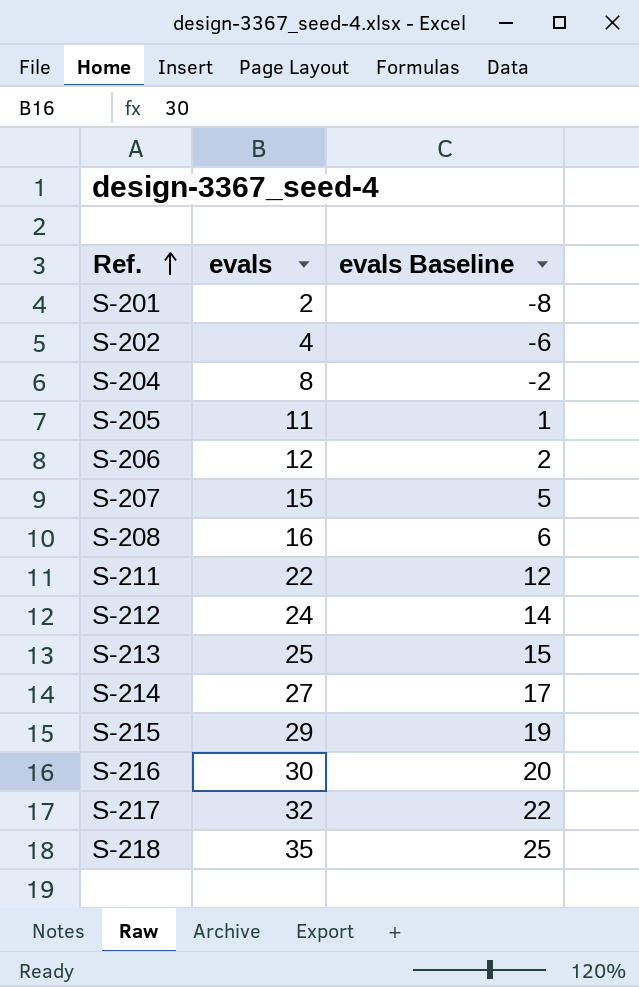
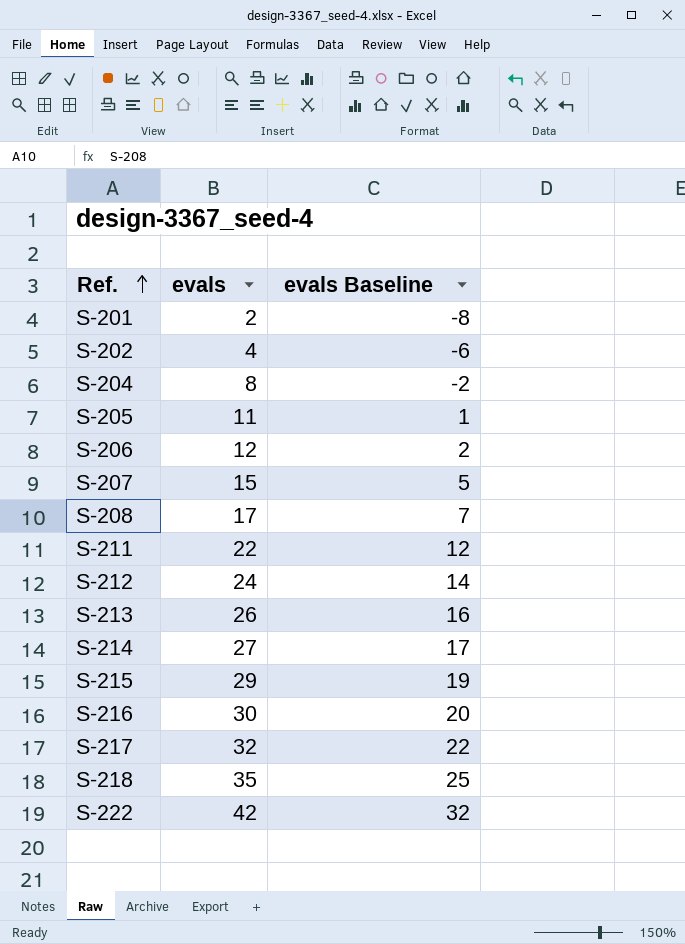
S-208 | evals: 16 -> 17
S-208 | evals Baseline: 6 -> 7
S-213 | evals: 25 -> 26
S-213 | evals Baseline: 15 -> 16
row S-222: none -> 42 | 32

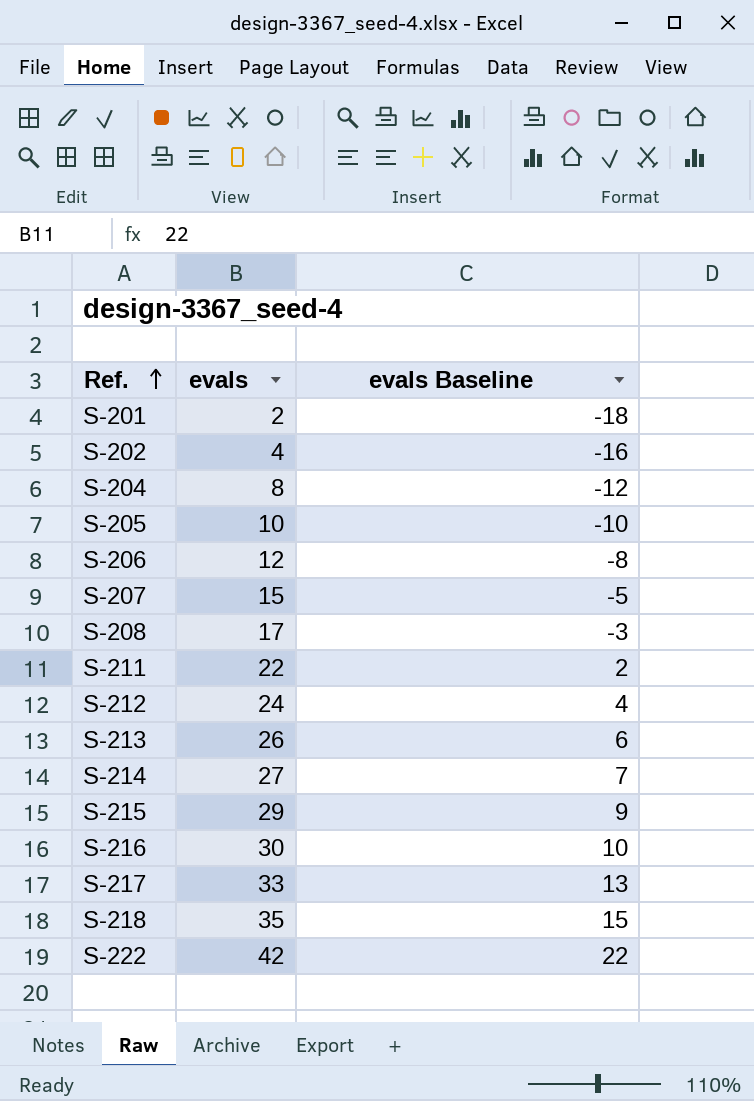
column evals Baseline | formula: [evals] - 10 -> [evals] - 20
S-205 | evals: 11 -> 10
S-217 | evals: 32 -> 33

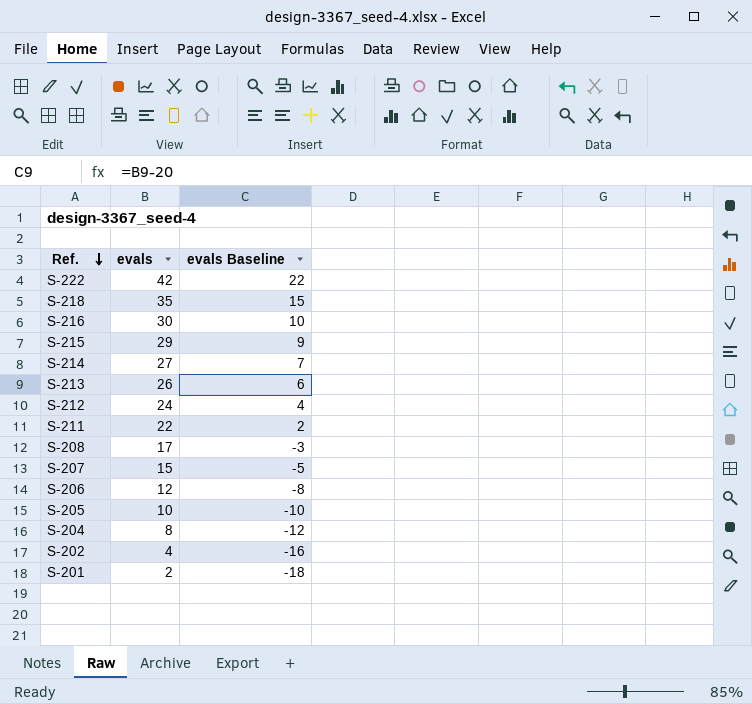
row order: Ref. ascending -> Ref. descending
row S-217: 33 | 13 -> none

